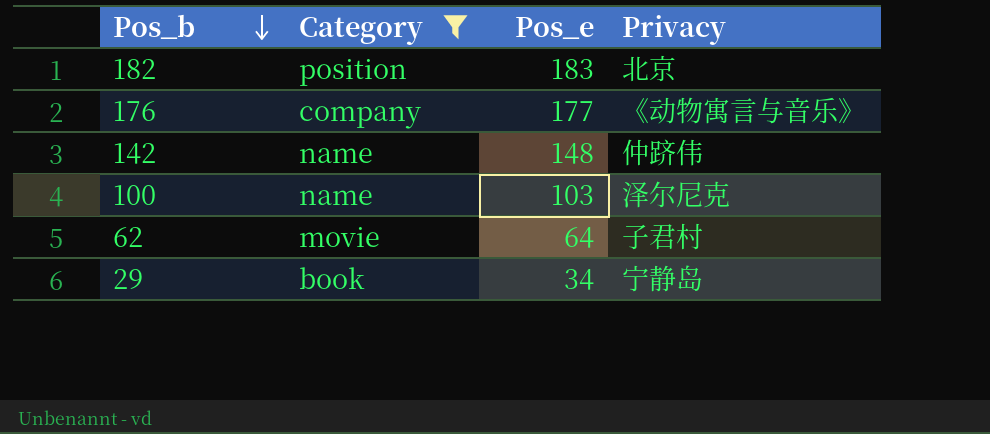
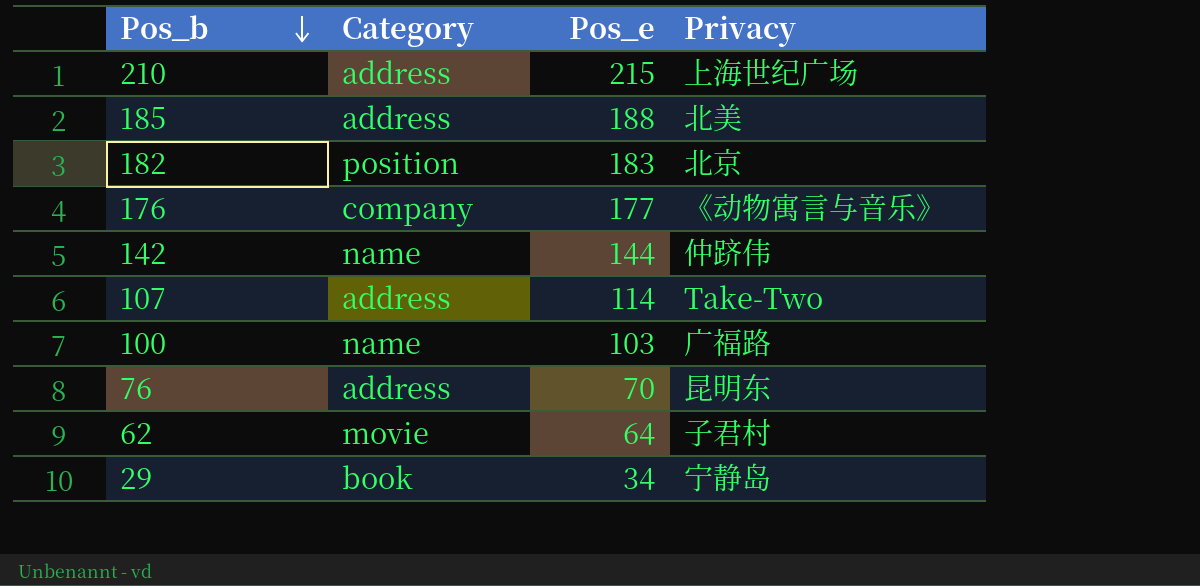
filter: Category != address -> none
142 | Pos_e: 148 -> 144
100 | Privacy: 泽尔尼克 -> 广福路

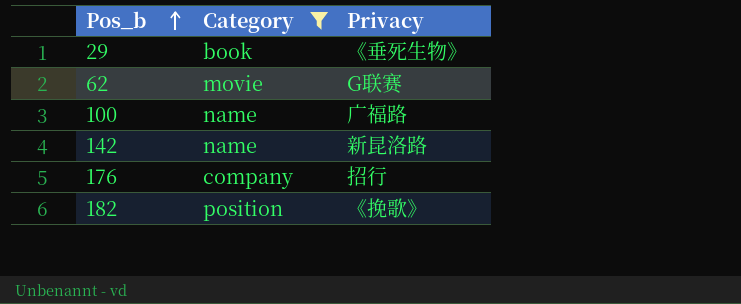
filter: none -> Category != address
row order: Pos_b descending -> Pos_b ascending
column Pos_e | position: 3 -> none
29 | Privacy: 宁静岛 -> 《垂死生物》
62 | Privacy: 子君村 -> G联赛
142 | Privacy: 仲跻伟 -> 新昆洛路
176 | Privacy: 《动物寓言与音乐》 -> 招行
182 | Privacy: 北京 -> 《挽歌》

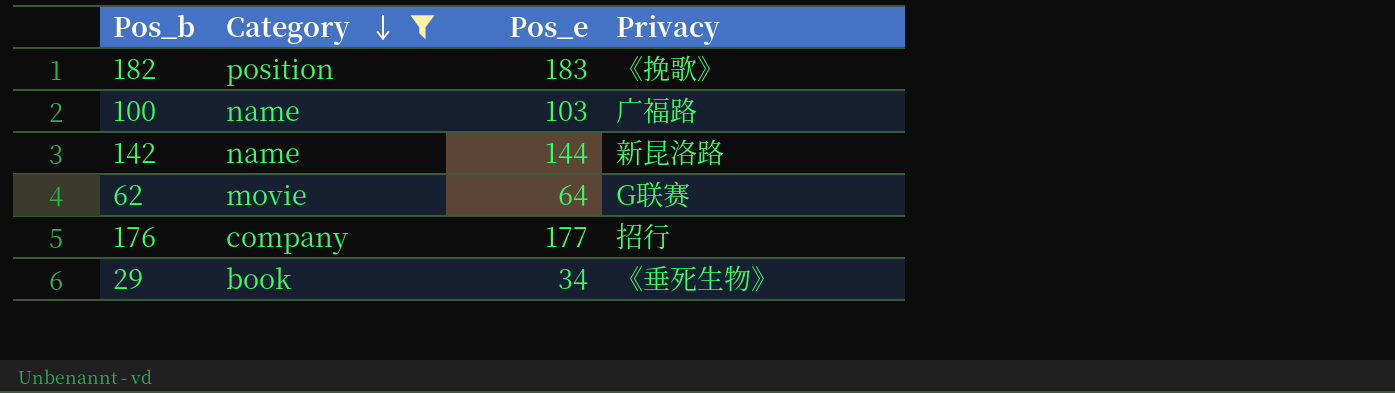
row order: Pos_b ascending -> Category descending
column Pos_e | position: none -> 3

